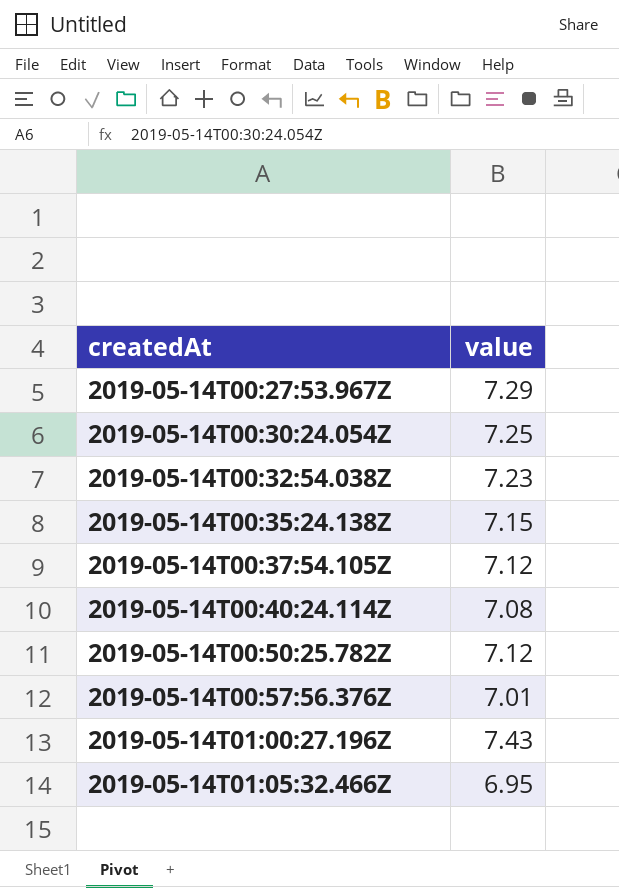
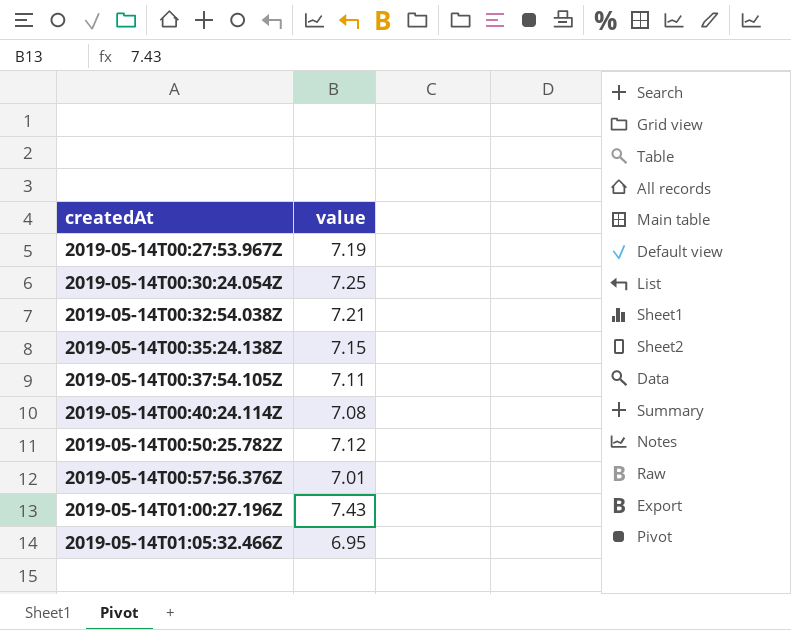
2019-05-14T00:27:53.967Z | value: 7.29 -> 7.19
2019-05-14T00:32:54.038Z | value: 7.23 -> 7.21
2019-05-14T00:37:54.105Z | value: 7.12 -> 7.11

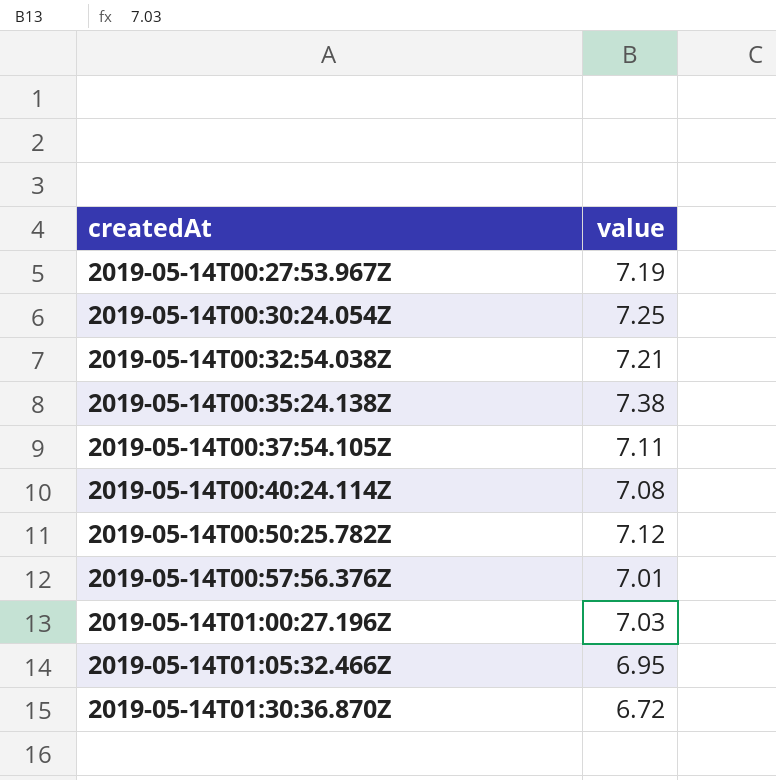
2019-05-14T00:35:24.138Z | value: 7.15 -> 7.38
2019-05-14T01:00:27.196Z | value: 7.43 -> 7.03
row 2019-05-14T01:30:36.870Z: none -> 6.72

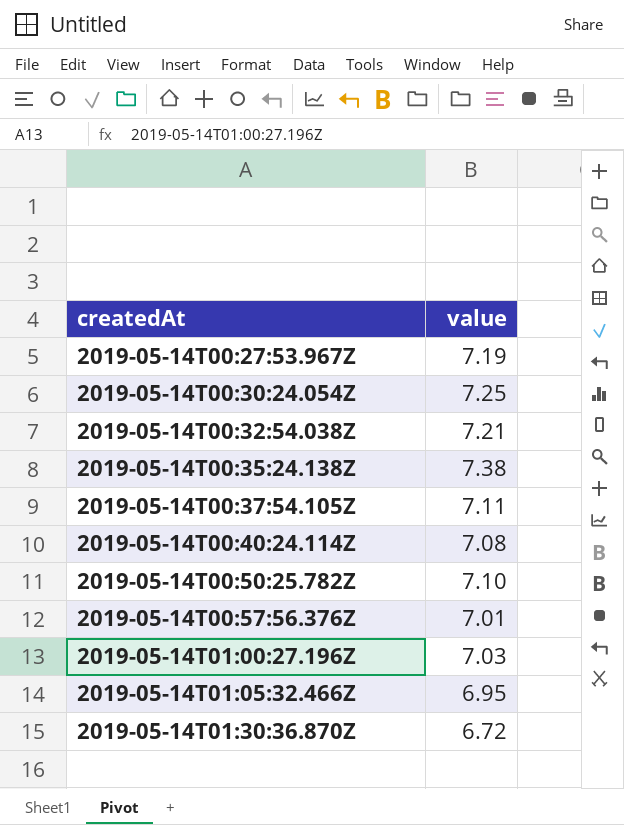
2019-05-14T00:50:25.782Z | value: 7.12 -> 7.10

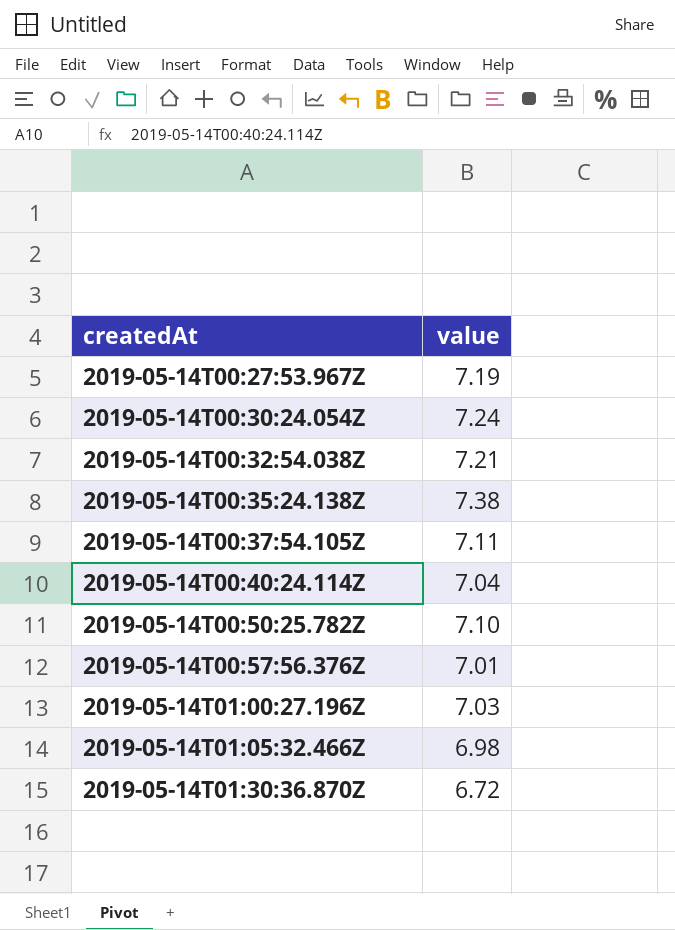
2019-05-14T00:30:24.054Z | value: 7.25 -> 7.24
2019-05-14T00:40:24.114Z | value: 7.08 -> 7.04
2019-05-14T01:05:32.466Z | value: 6.95 -> 6.98

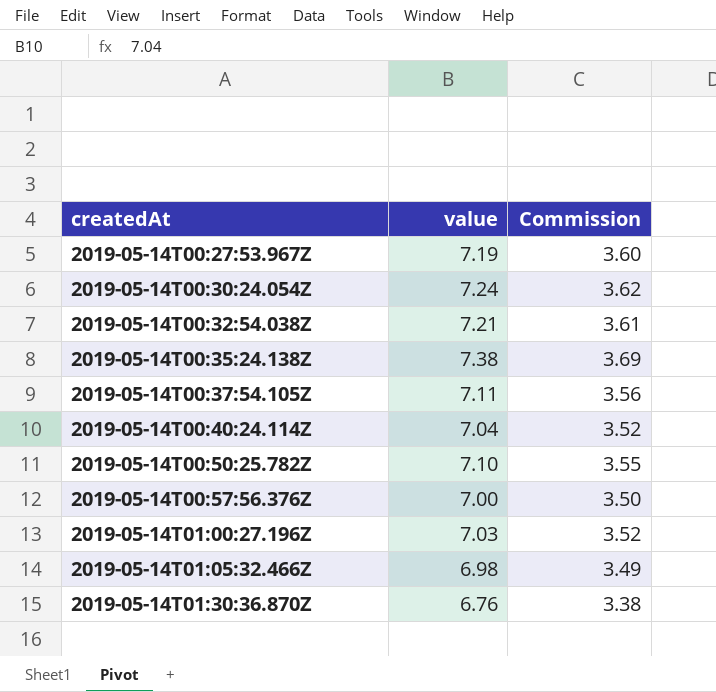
column Commission | formula: none -> [value] * 0.5
2019-05-14T00:57:56.376Z | value: 7.01 -> 7.00
2019-05-14T01:30:36.870Z | value: 6.72 -> 6.76

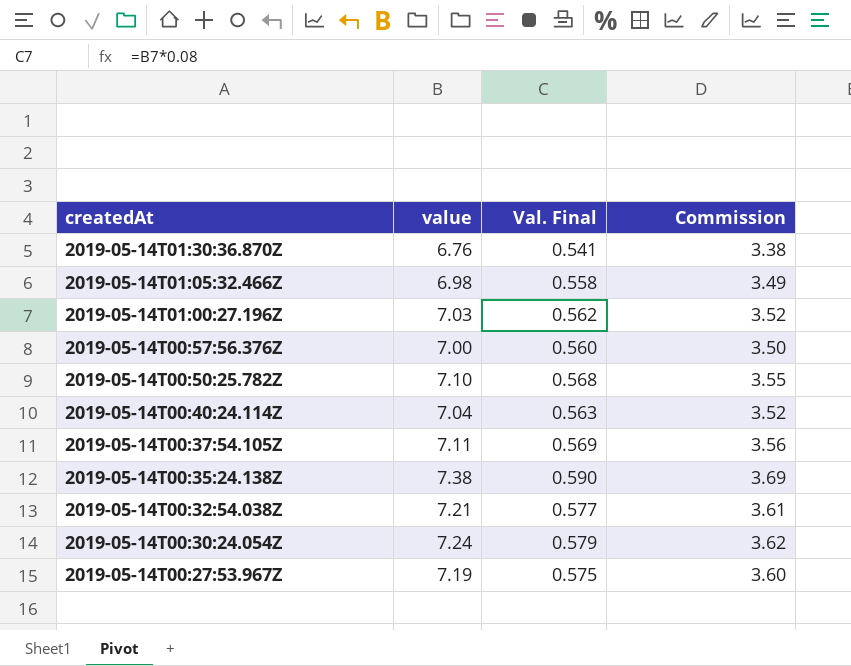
row order: createdAt ascending -> createdAt descending
column Val. Final | formula: none -> [value] * 0.08

